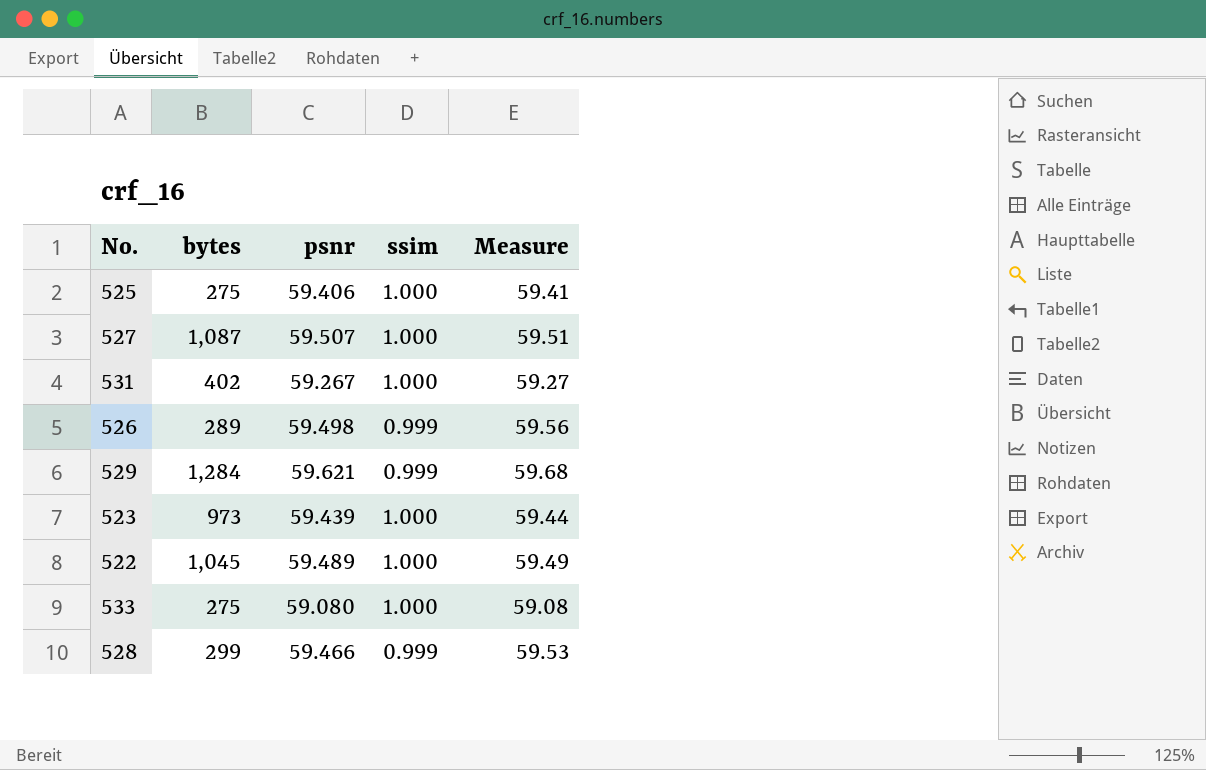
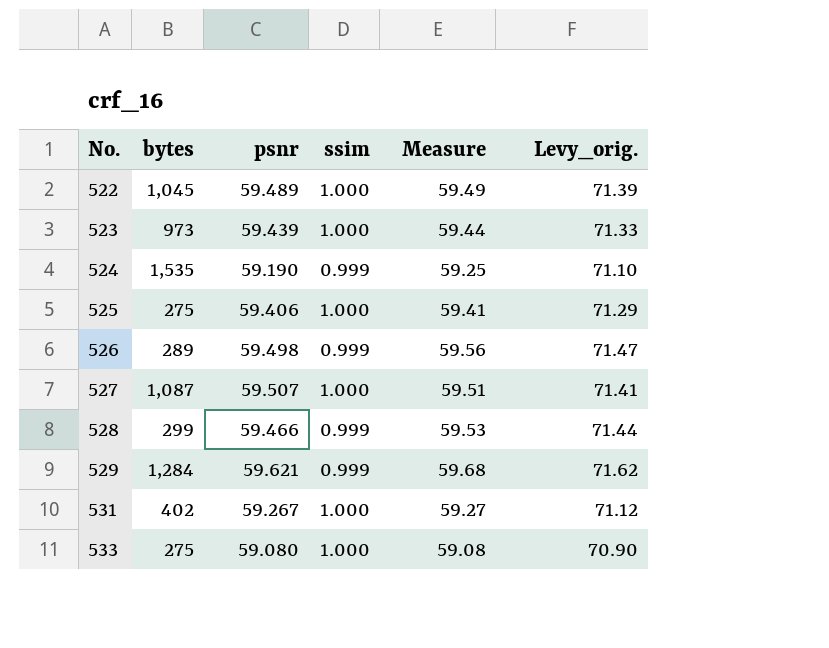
row order: none -> No. ascending
column Levy_orig. | formula: none -> [Measure] * 1.2
row 524: none -> 1,535 | 59.190 | 0.999 | 59.25 | 71.10

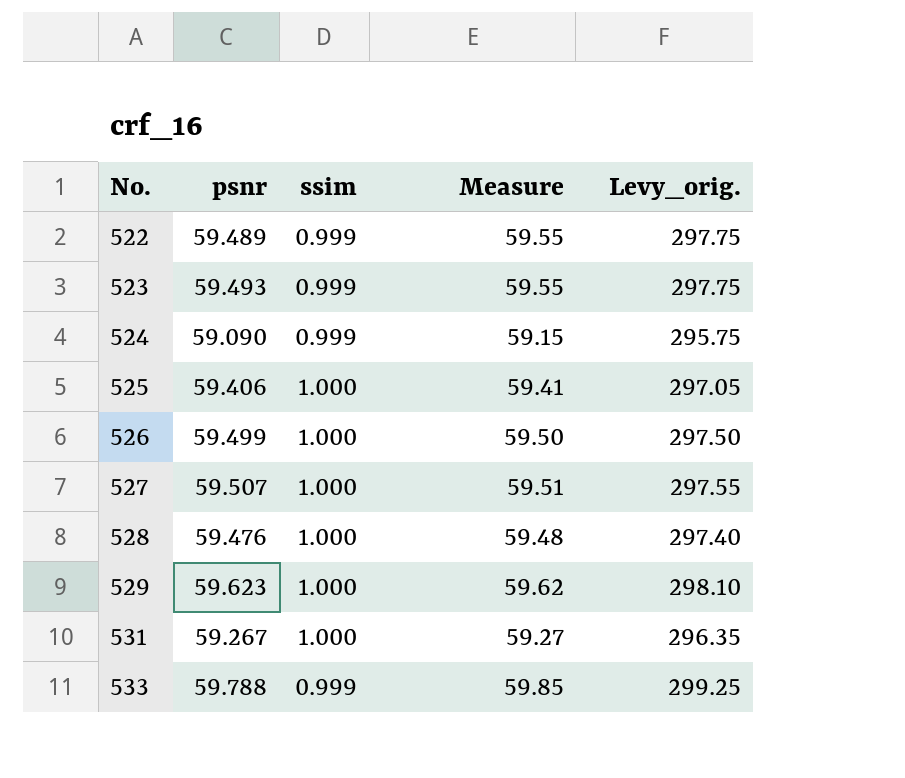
column bytes | position: 2 -> none
column Levy_orig. | formula: [Measure] * 1.2 -> [Measure] * 5
522 | ssim: 1.000 -> 0.999
522 | Measure: 59.49 -> 59.55
523 | psnr: 59.439 -> 59.493
523 | ssim: 1.000 -> 0.999
523 | Measure: 59.44 -> 59.55
524 | psnr: 59.190 -> 59.090
524 | Measure: 59.25 -> 59.15
526 | psnr: 59.498 -> 59.499
526 | ssim: 0.999 -> 1.000
526 | Measure: 59.56 -> 59.50
528 | psnr: 59.466 -> 59.476
528 | ssim: 0.999 -> 1.000
528 | Measure: 59.53 -> 59.48
529 | psnr: 59.621 -> 59.623
529 | ssim: 0.999 -> 1.000
529 | Measure: 59.68 -> 59.62
533 | psnr: 59.080 -> 59.788
533 | ssim: 1.000 -> 0.999
533 | Measure: 59.08 -> 59.85

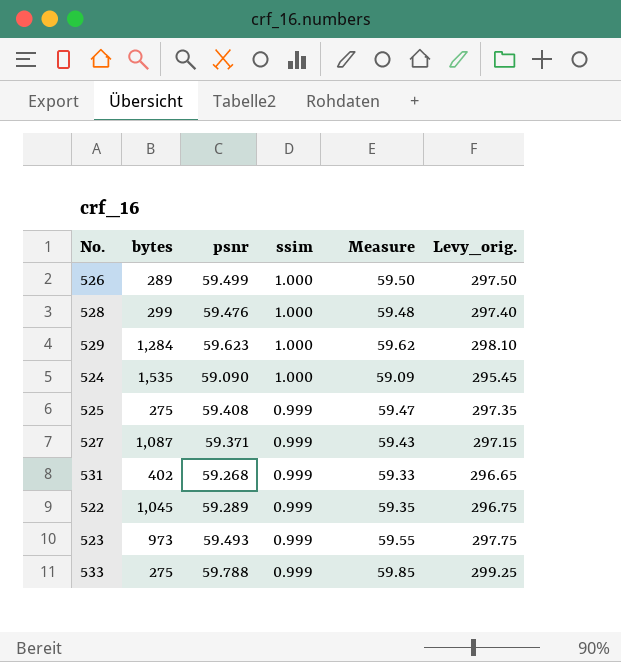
row order: No. ascending -> ssim descending
column bytes | position: none -> 2
524 | ssim: 0.999 -> 1.000
524 | Measure: 59.15 -> 59.09
524 | Levy_orig.: 295.75 -> 295.45
525 | psnr: 59.406 -> 59.408
525 | ssim: 1.000 -> 0.999
525 | Measure: 59.41 -> 59.47
525 | Levy_orig.: 297.05 -> 297.35
527 | psnr: 59.507 -> 59.371
527 | ssim: 1.000 -> 0.999
527 | Measure: 59.51 -> 59.43
527 | Levy_orig.: 297.55 -> 297.15
531 | psnr: 59.267 -> 59.268
531 | ssim: 1.000 -> 0.999
531 | Measure: 59.27 -> 59.33
531 | Levy_orig.: 296.35 -> 296.65
522 | psnr: 59.489 -> 59.289
522 | Measure: 59.55 -> 59.35
522 | Levy_orig.: 297.75 -> 296.75

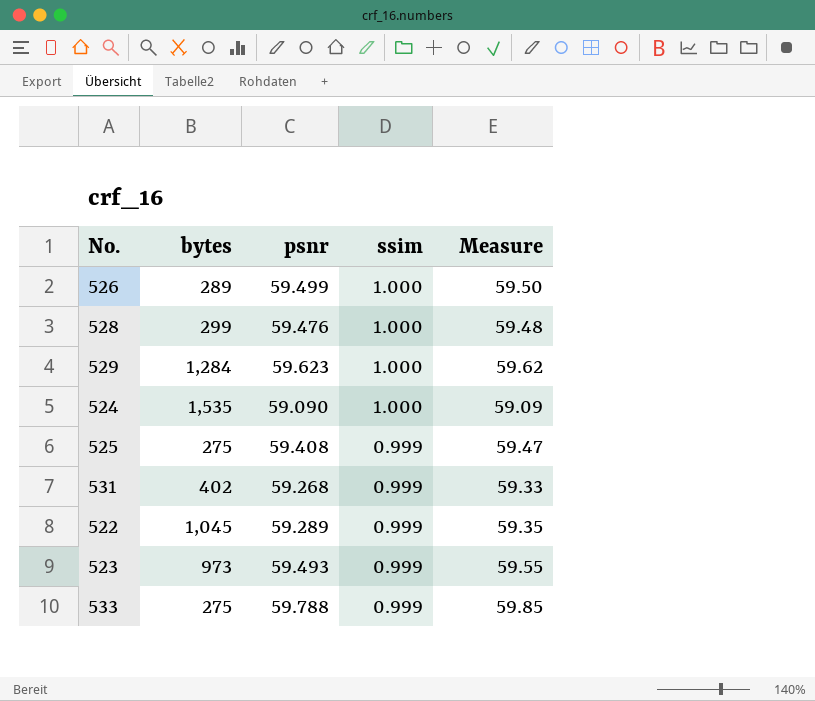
column Levy_orig. | formula: [Measure] * 5 -> none
row 527: 1,087 | 59.371 | 0.999 | 59.43 | 297.15 -> none

